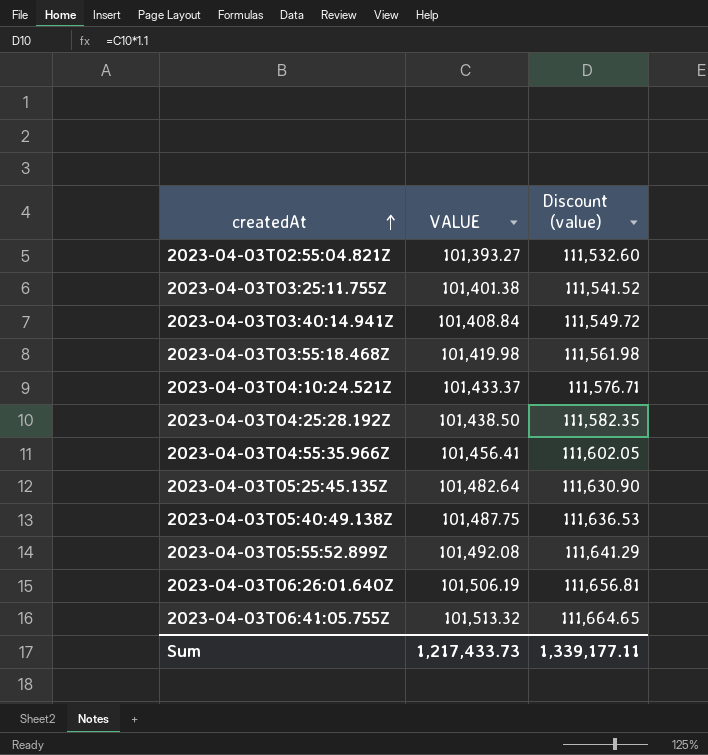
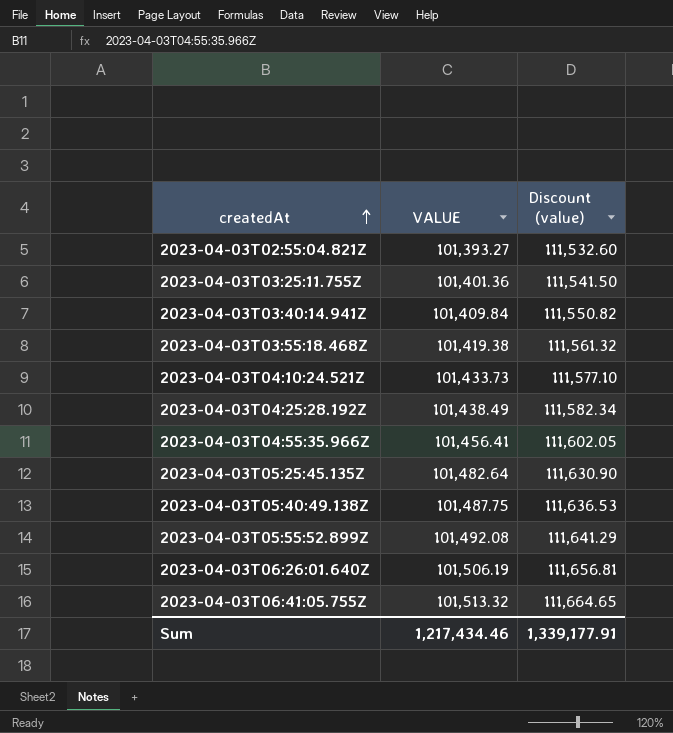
2023-04-03T03:25:11.755Z | VALUE: 101,401.38 -> 101,401.36
2023-04-03T03:25:11.755Z | Discount (value): 111,541.52 -> 111,541.50
2023-04-03T03:40:14.941Z | VALUE: 101,408.84 -> 101,409.84
2023-04-03T03:40:14.941Z | Discount (value): 111,549.72 -> 111,550.82
2023-04-03T03:55:18.468Z | VALUE: 101,419.98 -> 101,419.38
2023-04-03T03:55:18.468Z | Discount (value): 111,561.98 -> 111,561.32
2023-04-03T04:10:24.521Z | VALUE: 101,433.37 -> 101,433.73
2023-04-03T04:10:24.521Z | Discount (value): 111,576.71 -> 111,577.10
2023-04-03T04:25:28.192Z | VALUE: 101,438.50 -> 101,438.49
2023-04-03T04:25:28.192Z | Discount (value): 111,582.35 -> 111,582.34
Sum | VALUE: 1,217,433.73 -> 1,217,434.46
Sum | Discount (value): 1,339,177.11 -> 1,339,177.91

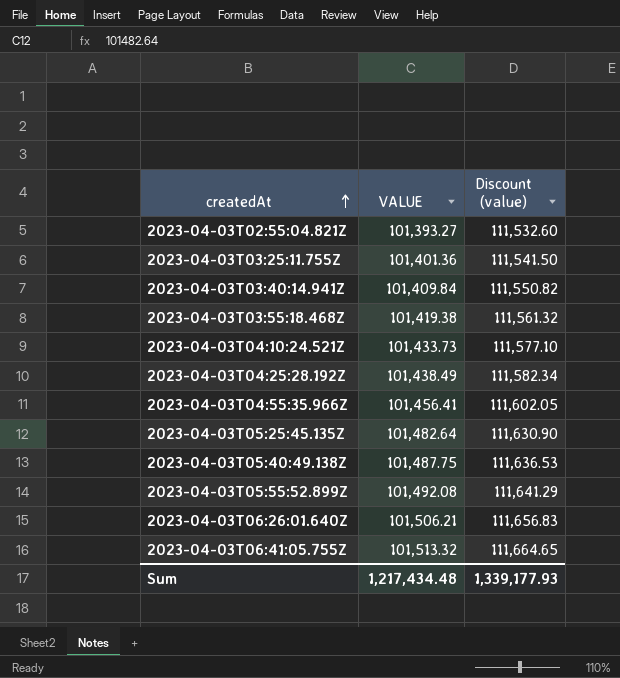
2023-04-03T06:26:01.640Z | VALUE: 101,506.19 -> 101,506.21
2023-04-03T06:26:01.640Z | Discount (value): 111,656.81 -> 111,656.83
Sum | VALUE: 1,217,434.46 -> 1,217,434.48
Sum | Discount (value): 1,339,177.91 -> 1,339,177.93

